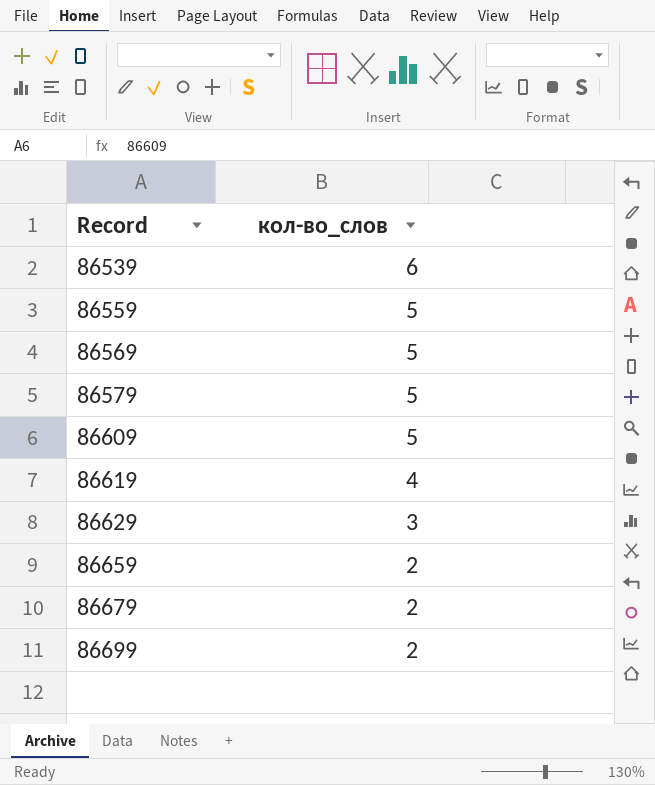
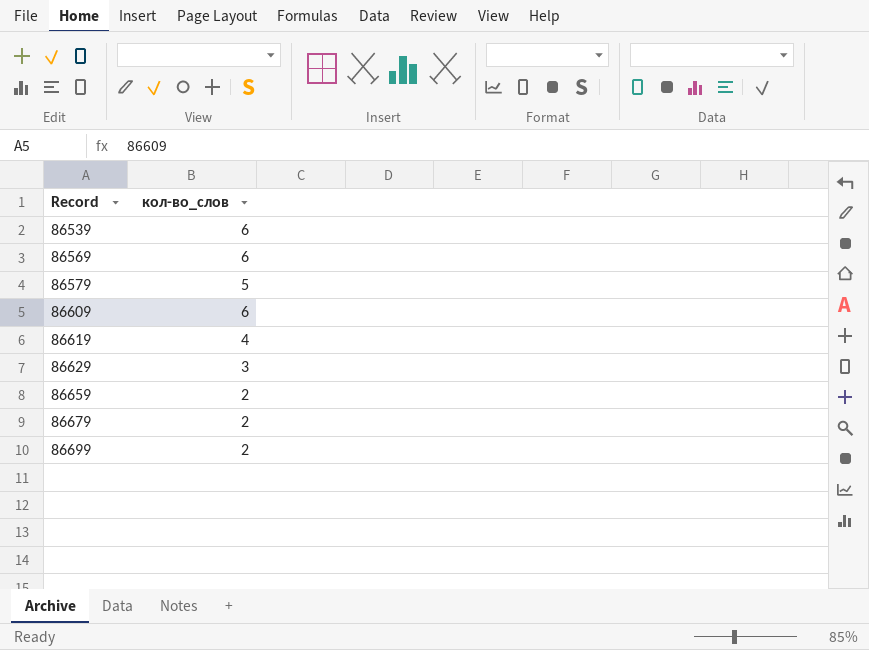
row 86559: 5 -> none
86569 | кол-во_слов: 5 -> 6
86609 | кол-во_слов: 5 -> 6

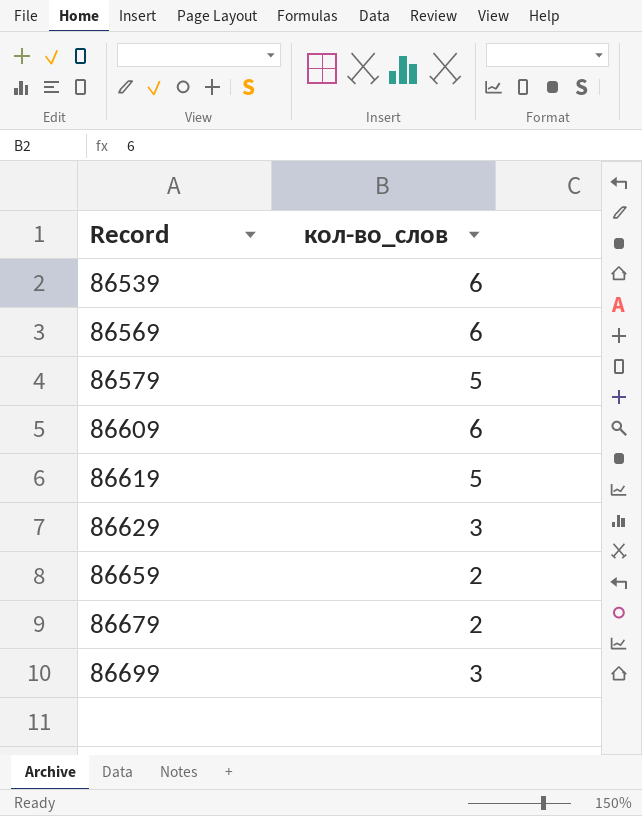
86619 | кол-во_слов: 4 -> 5
86699 | кол-во_слов: 2 -> 3

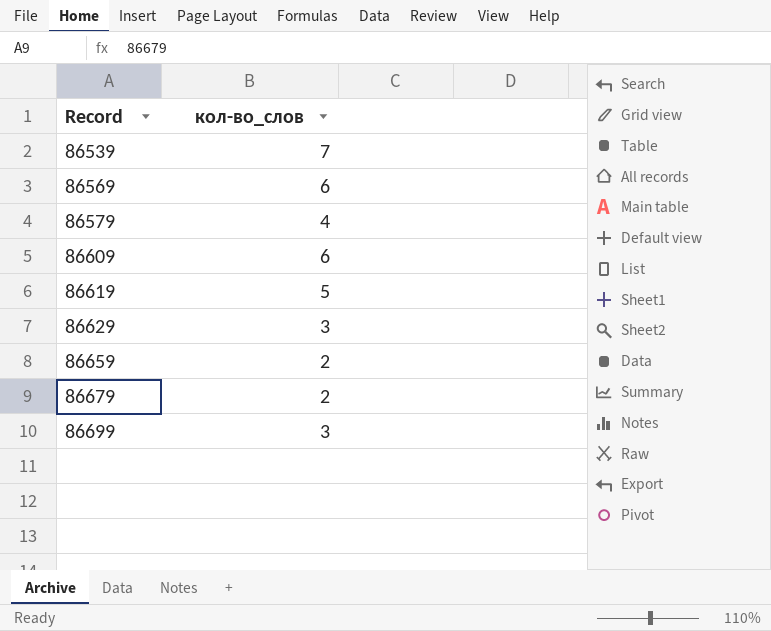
86539 | кол-во_слов: 6 -> 7
86579 | кол-во_слов: 5 -> 4

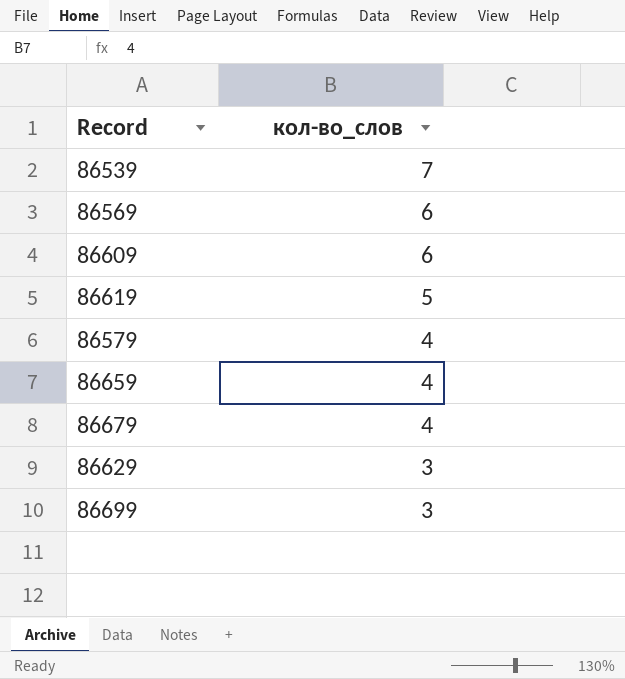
row order: Record ascending -> кол-во_слов descending
86659 | кол-во_слов: 2 -> 4
86679 | кол-во_слов: 2 -> 4

